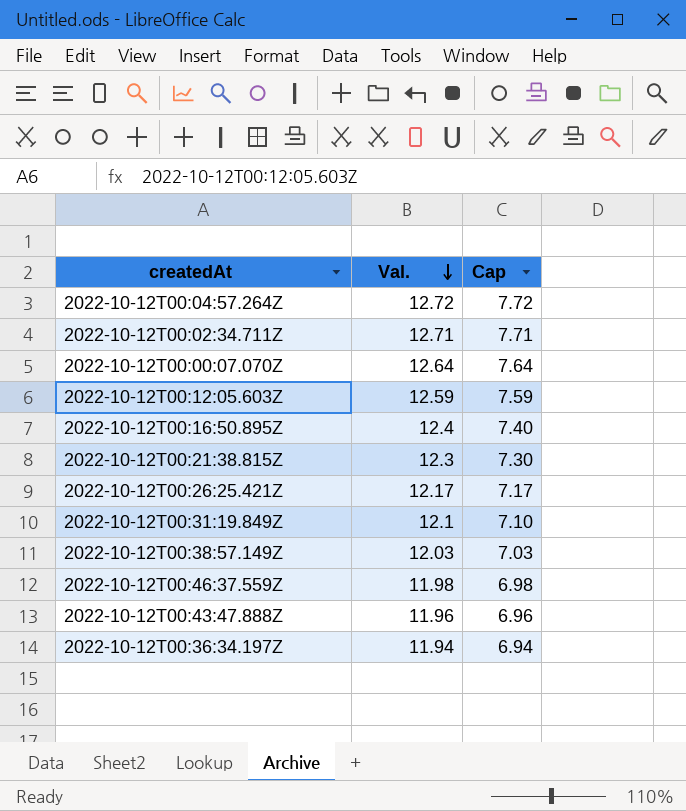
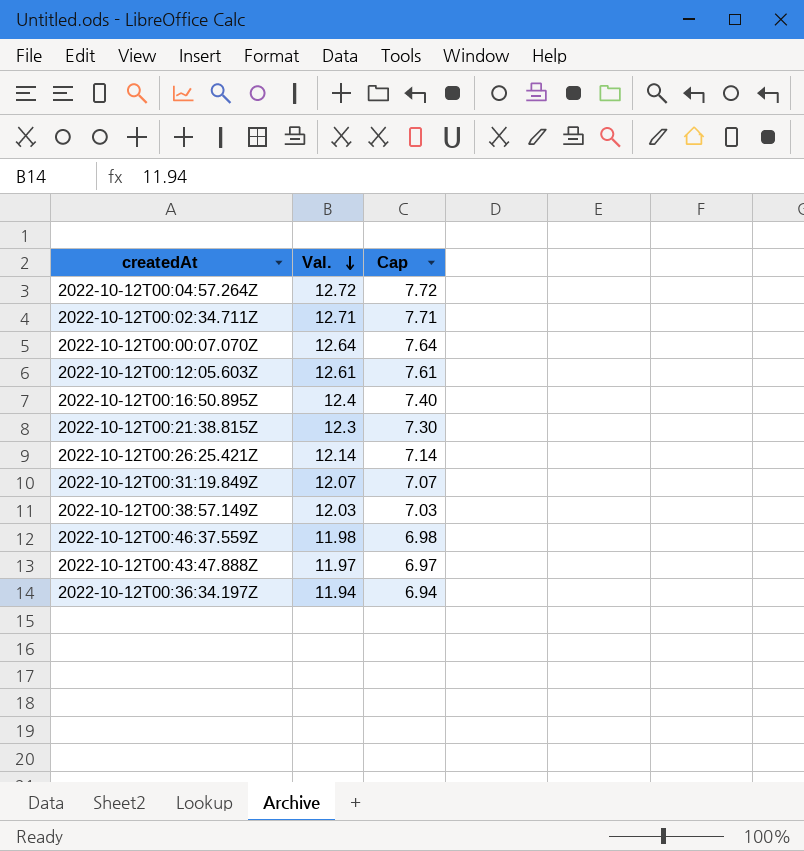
2022-10-12T00:12:05.603Z | Val.: 12.59 -> 12.61
2022-10-12T00:12:05.603Z | Cap: 7.59 -> 7.61
2022-10-12T00:26:25.421Z | Val.: 12.17 -> 12.14
2022-10-12T00:26:25.421Z | Cap: 7.17 -> 7.14
2022-10-12T00:31:19.849Z | Val.: 12.1 -> 12.07
2022-10-12T00:31:19.849Z | Cap: 7.10 -> 7.07
2022-10-12T00:43:47.888Z | Val.: 11.96 -> 11.97
2022-10-12T00:43:47.888Z | Cap: 6.96 -> 6.97

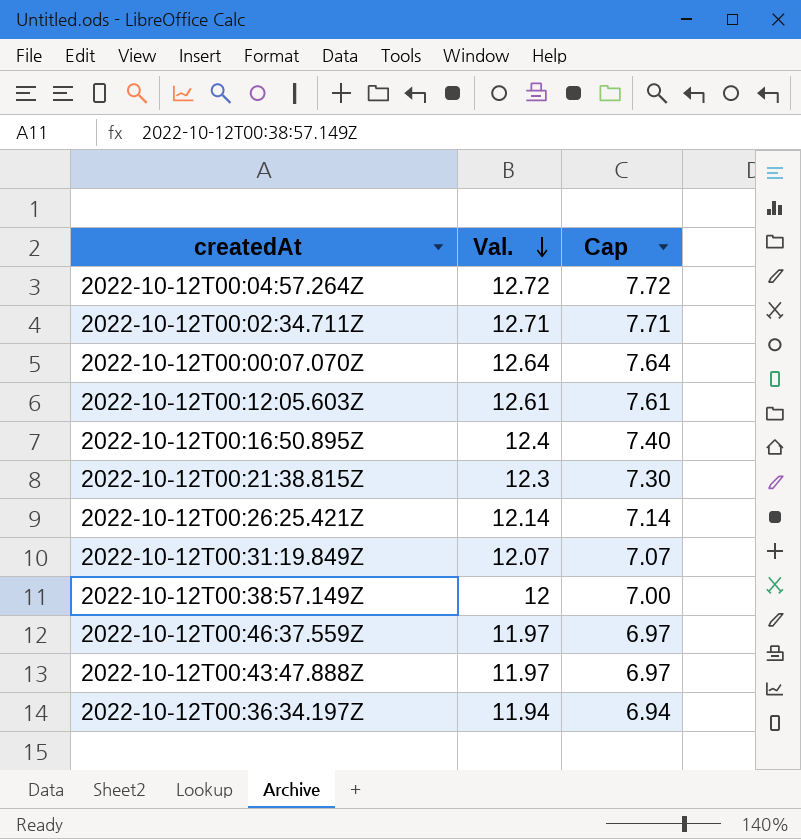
2022-10-12T00:38:57.149Z | Val.: 12.03 -> 12
2022-10-12T00:38:57.149Z | Cap: 7.03 -> 7.00
2022-10-12T00:46:37.559Z | Val.: 11.98 -> 11.97
2022-10-12T00:46:37.559Z | Cap: 6.98 -> 6.97

